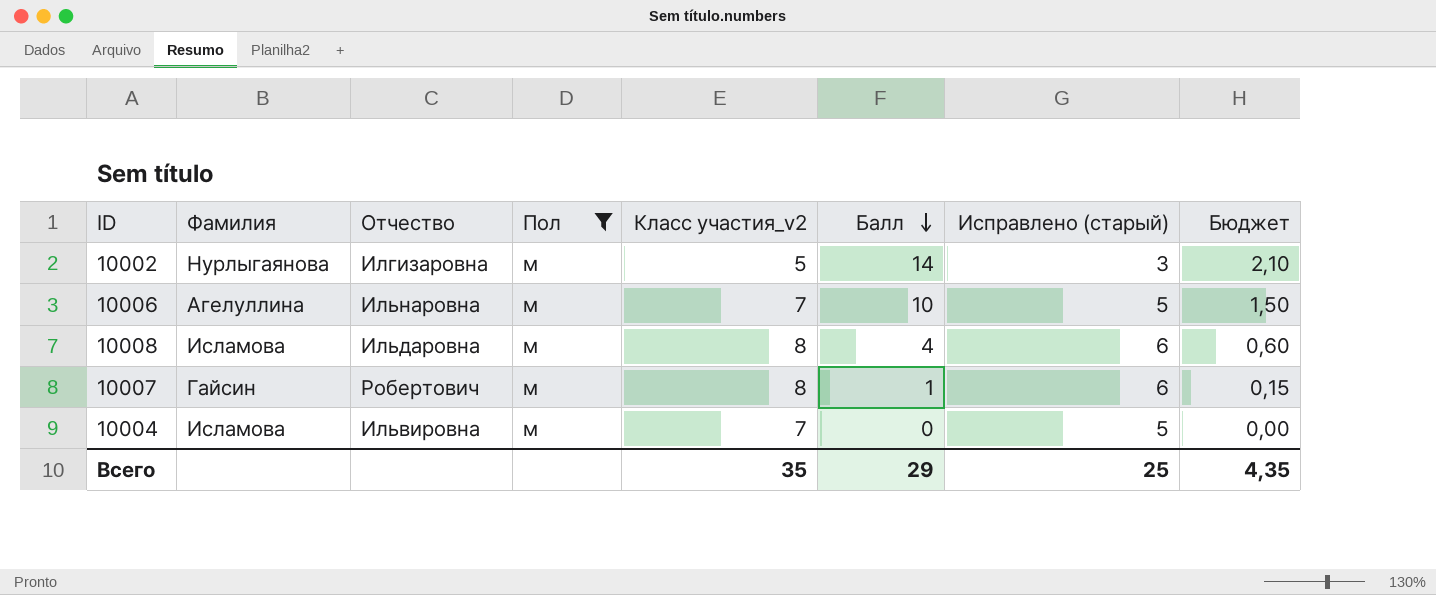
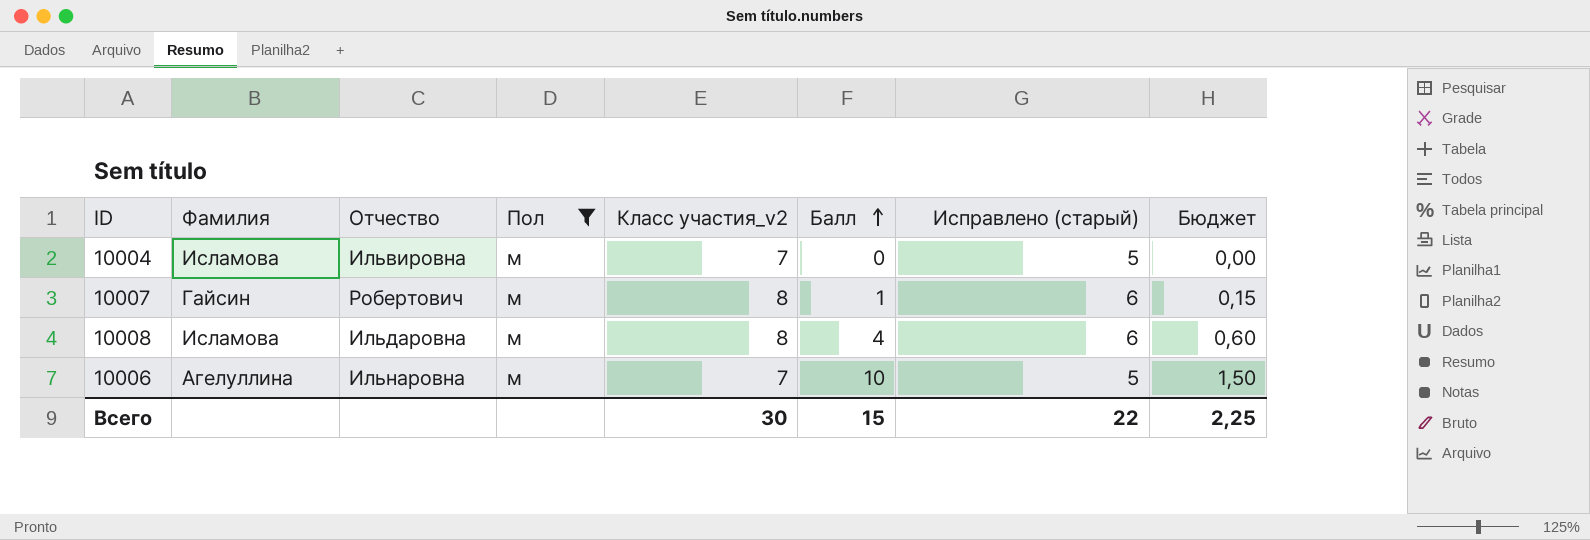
row order: Балл descending -> Балл ascending
row 10002: Нурлыгаянова | Илгизаровна | м | 5 | 14 | 3 | 2,10 -> none
Всего | Класс участия_v2: 35 -> 30
Всего | Балл: 29 -> 15
Всего | Исправлено (старый): 25 -> 22
Всего | Бюджет: 4,35 -> 2,25

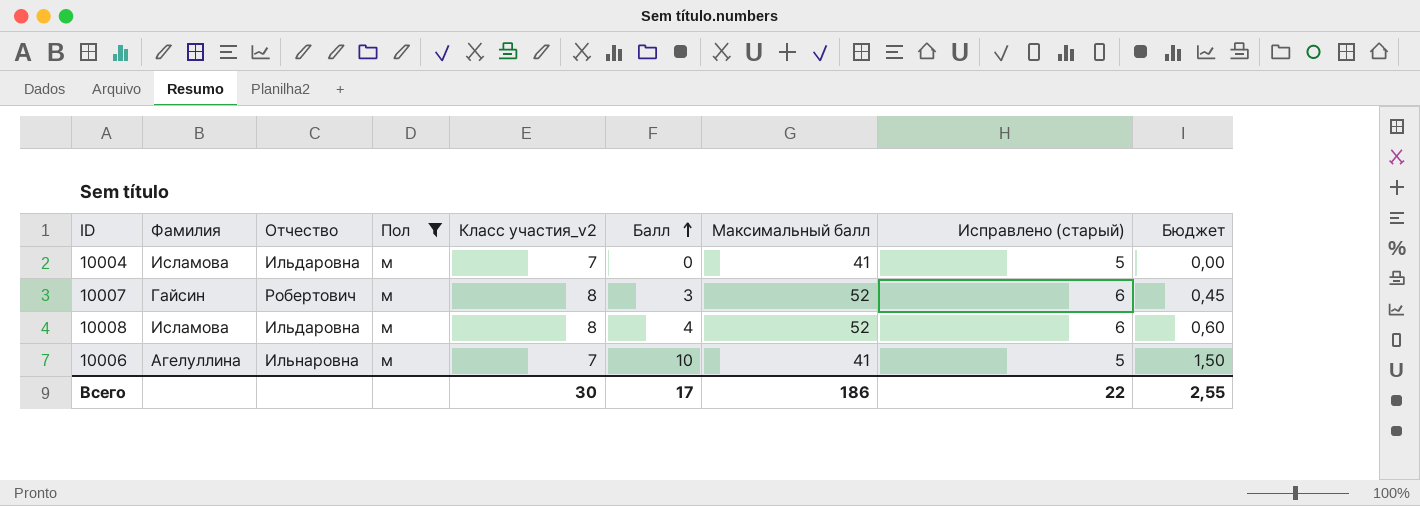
column Максимальный балл | position: none -> 7
10004 | Отчество: Ильвировна -> Ильдаровна
10007 | Балл: 1 -> 3
10007 | Бюджет: 0,15 -> 0,45
Всего | Балл: 15 -> 17
Всего | Бюджет: 2,25 -> 2,55

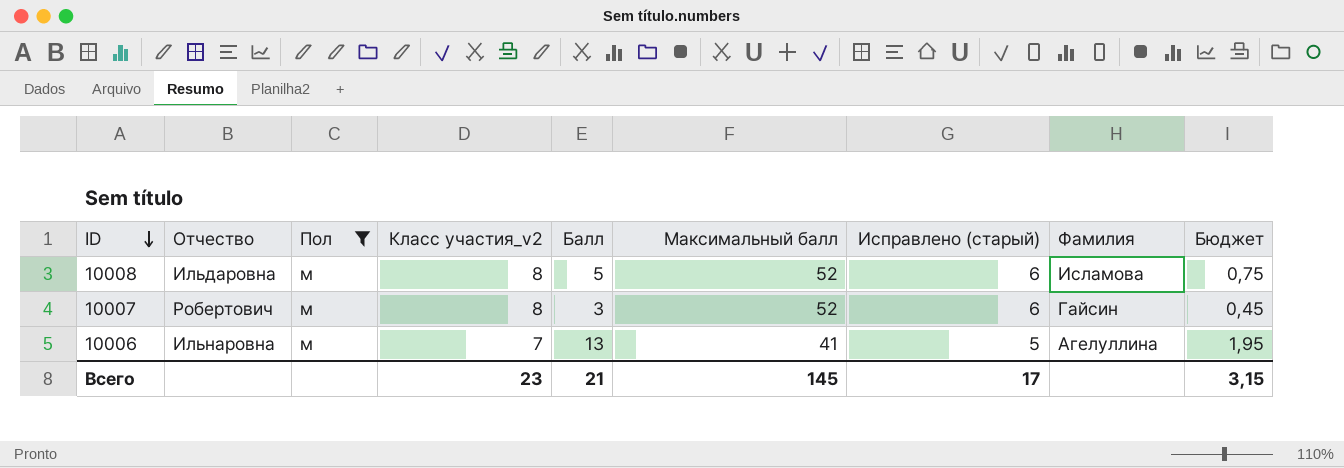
row order: Балл ascending -> ID descending
column Фамилия | position: 2 -> 8
row 10004: Исламова | Ильдаровна | м | 7 | 0 | 41 | 5 | 0,00 -> none
10008 | Балл: 4 -> 5
10008 | Бюджет: 0,60 -> 0,75
10006 | Балл: 10 -> 13
10006 | Бюджет: 1,50 -> 1,95
Всего | Класс участия_v2: 30 -> 23
Всего | Балл: 17 -> 21
Всего | Максимальный балл: 186 -> 145
Всего | Исправлено (старый): 22 -> 17
Всего | Бюджет: 2,55 -> 3,15

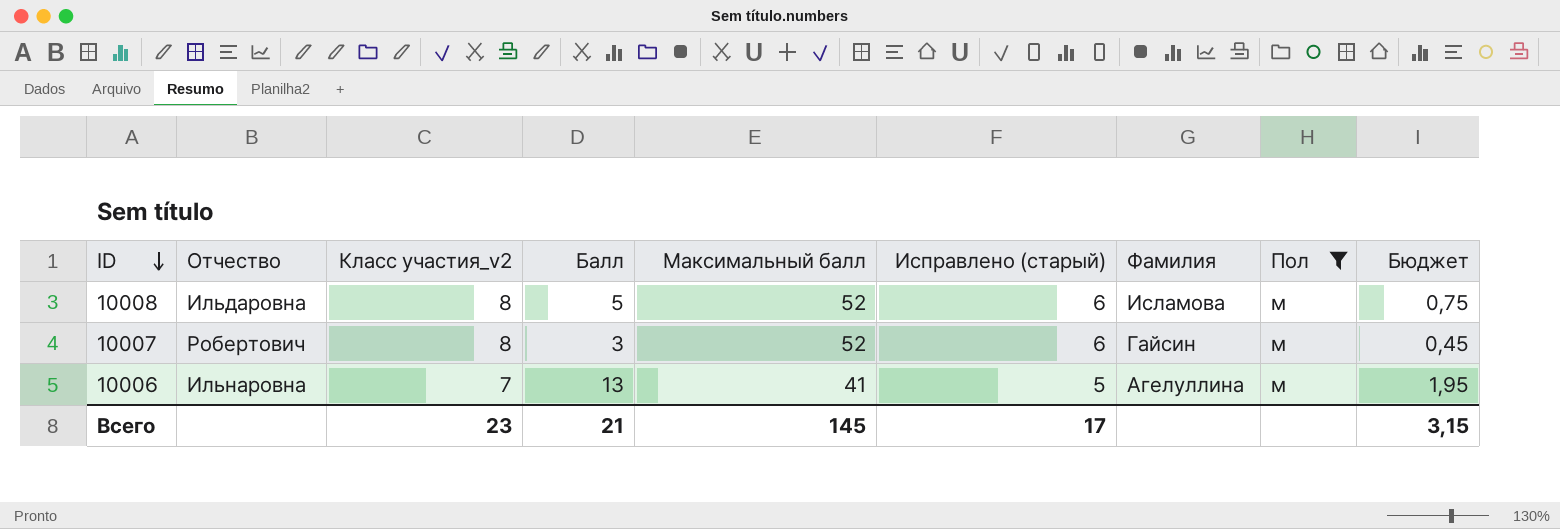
column Пол | position: 3 -> 8

